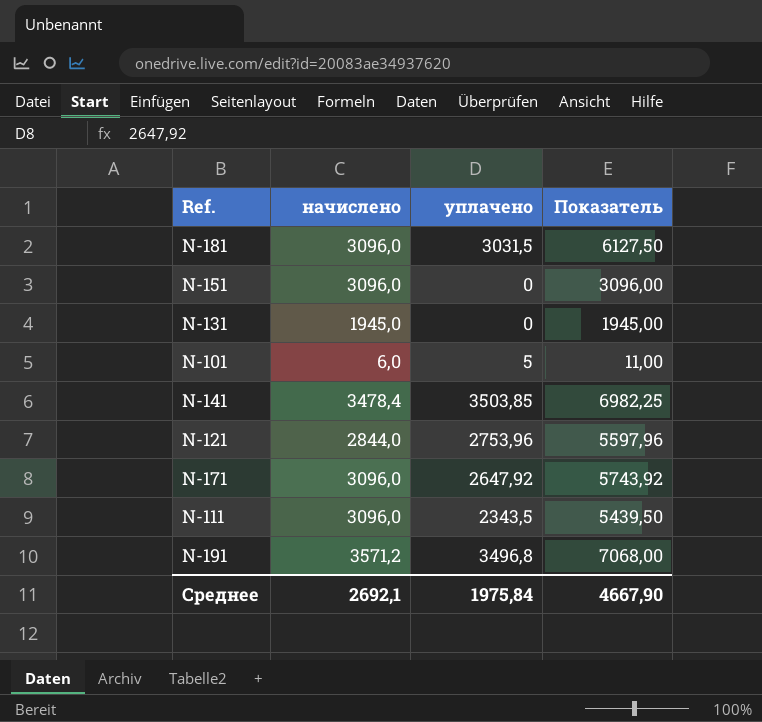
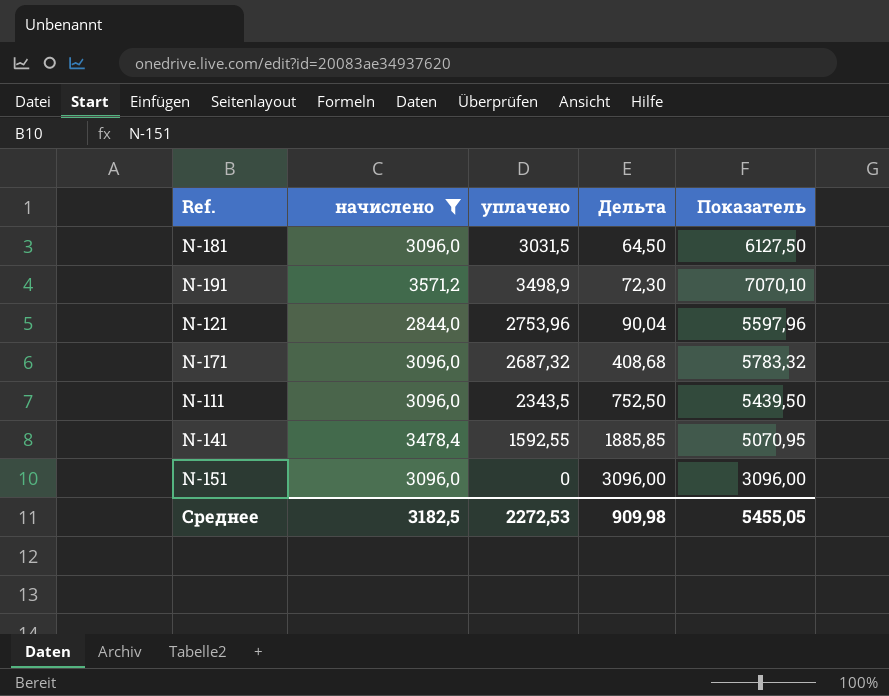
filter: none -> начислено >= 2844,0
row order: none -> Дельта ascending
column Дельта | formula: none -> [начислено] - [уплачено]
N-191 | уплачено: 3496,8 -> 3498,9
N-191 | Показатель: 7068,00 -> 7070,10
N-171 | уплачено: 2647,92 -> 2687,32
N-171 | Показатель: 5743,92 -> 5783,32
N-141 | уплачено: 3503,85 -> 1592,55
N-141 | Показатель: 6982,25 -> 5070,95
Среднее | начислено: 2692,1 -> 3182,5
Среднее | уплачено: 1975,84 -> 2272,53
Среднее | Показатель: 4667,90 -> 5455,05

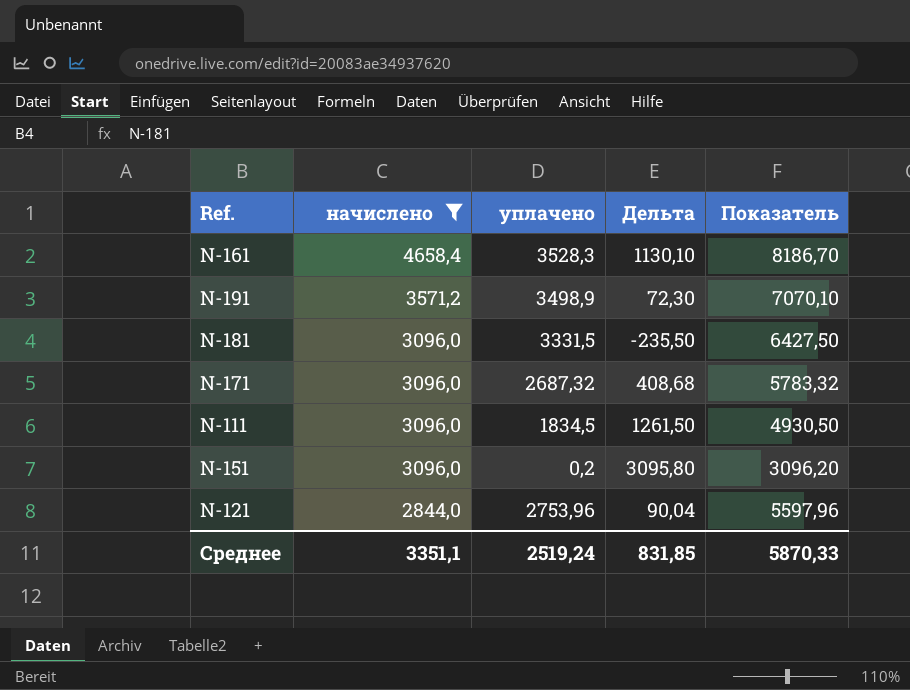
row order: Дельта ascending -> начислено descending
row N-141: 3478,4 | 1592,55 | 1885,85 | 5070,95 -> none
row N-161: none -> 4658,4 | 3528,3 | 1130,10 | 8186,70
N-181 | уплачено: 3031,5 -> 3331,5
N-181 | Дельта: 64,50 -> -235,50
N-181 | Показатель: 6127,50 -> 6427,50
N-111 | уплачено: 2343,5 -> 1834,5
N-111 | Дельта: 752,50 -> 1261,50
N-111 | Показатель: 5439,50 -> 4930,50
N-151 | уплачено: 0 -> 0,2
N-151 | Дельта: 3096,00 -> 3095,80
N-151 | Показатель: 3096,00 -> 3096,20
Среднее | начислено: 3182,5 -> 3351,1
Среднее | уплачено: 2272,53 -> 2519,24
Среднее | Дельта: 909,98 -> 831,85
Среднее | Показатель: 5455,05 -> 5870,33

